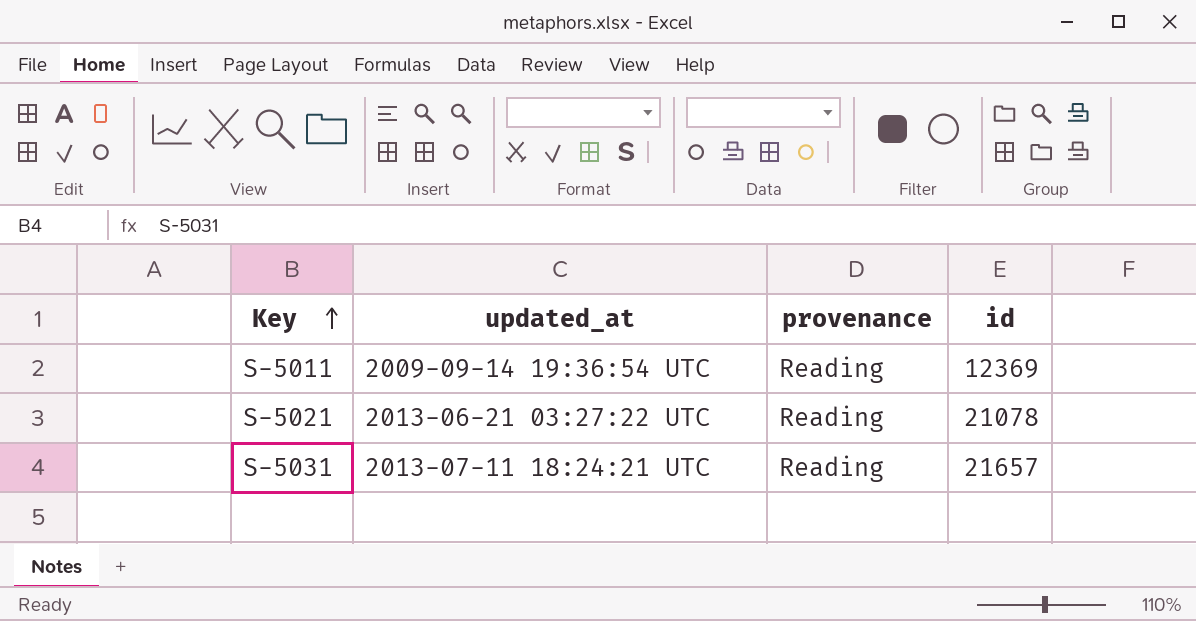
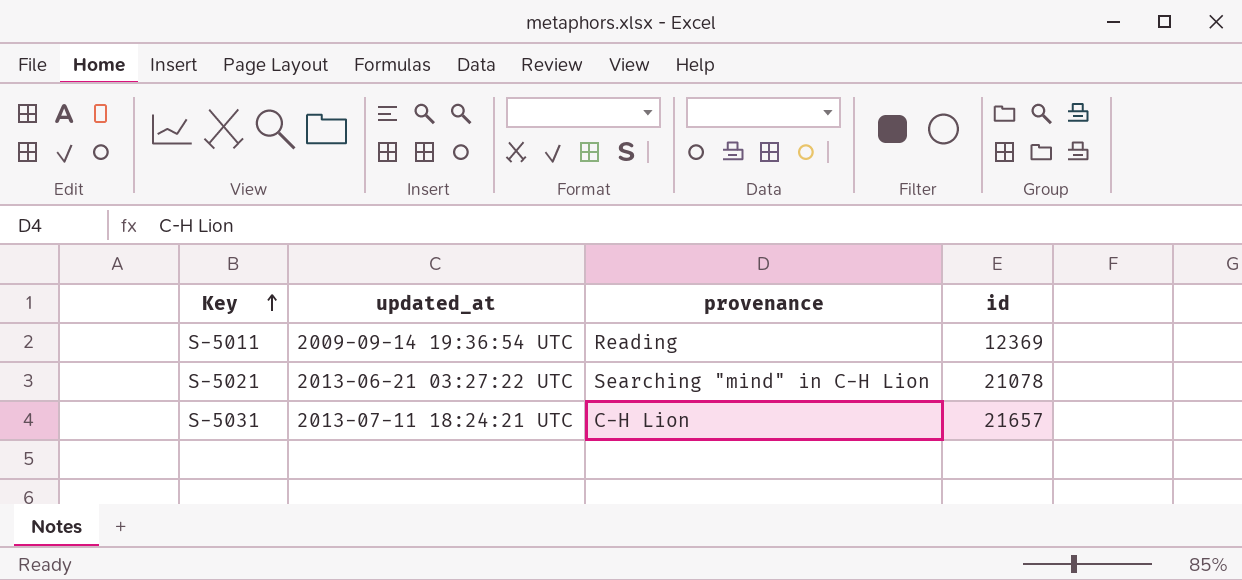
S-5021 | provenance: Reading -> Searching "mind" in C-H Lion
S-5031 | provenance: Reading -> C-H Lion

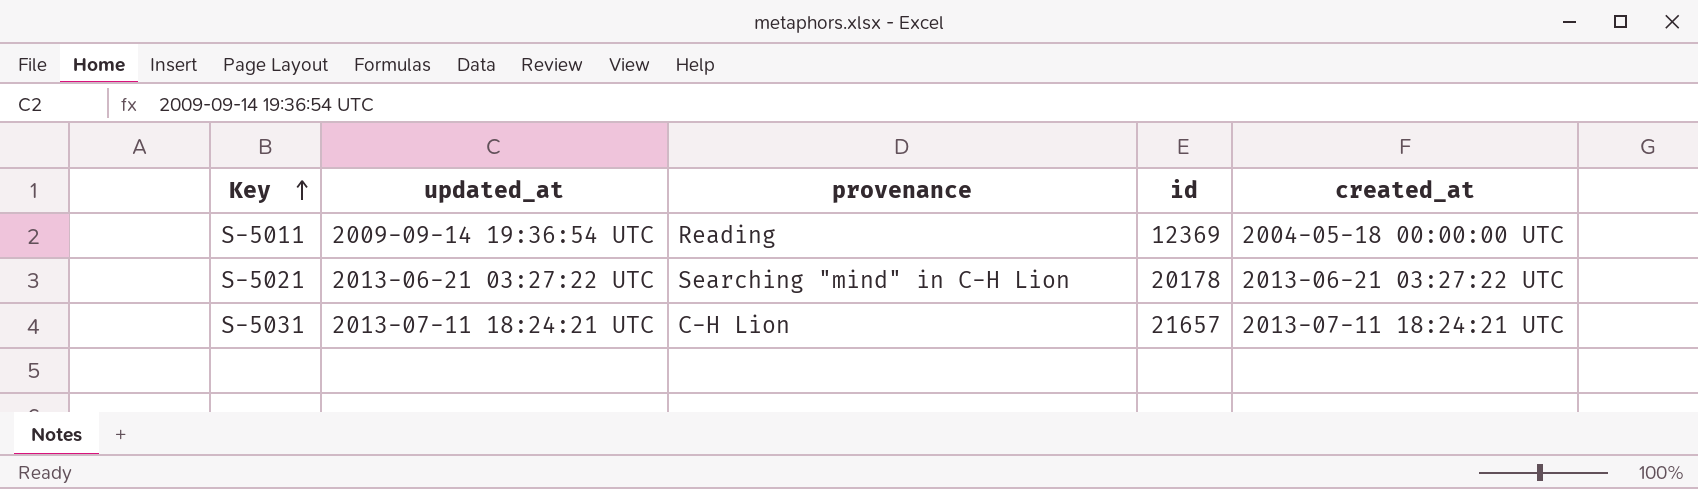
column created_at | position: none -> 5
S-5021 | id: 21078 -> 20178

